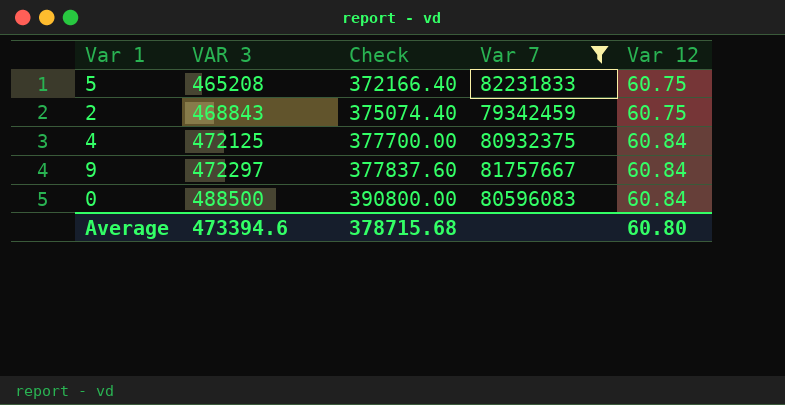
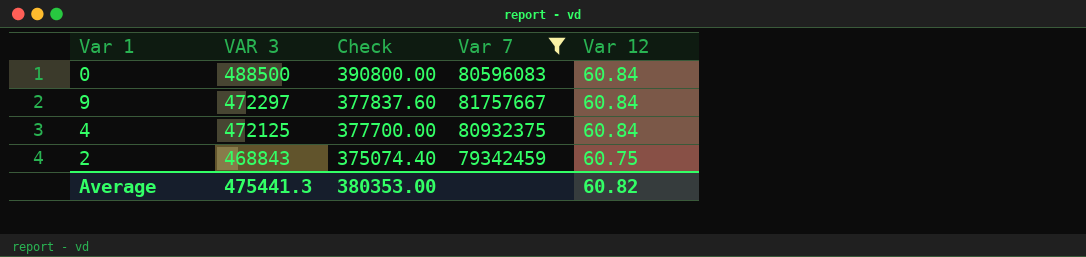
row order: VAR 3 ascending -> VAR 3 descending
row 5: 465208 | 372166.40 | 82231833 | 60.75 -> none
Average | VAR 3: 473394.6 -> 475441.3
Average | Check: 378715.68 -> 380353.00
Average | Var 12: 60.80 -> 60.82

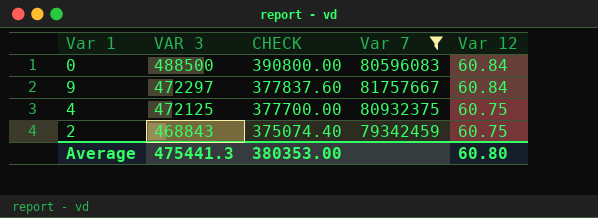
column name: Check -> CHECK
4 | Var 12: 60.84 -> 60.75
Average | Var 12: 60.82 -> 60.80

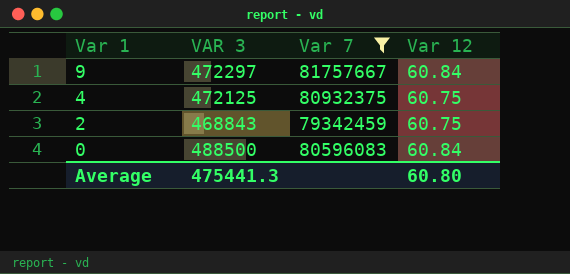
row order: VAR 3 descending -> Var 1 descending
column CHECK | formula: [VAR 3] * 0.8 -> none

